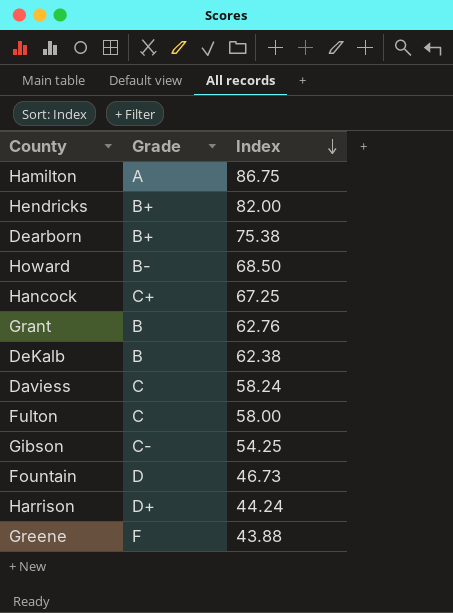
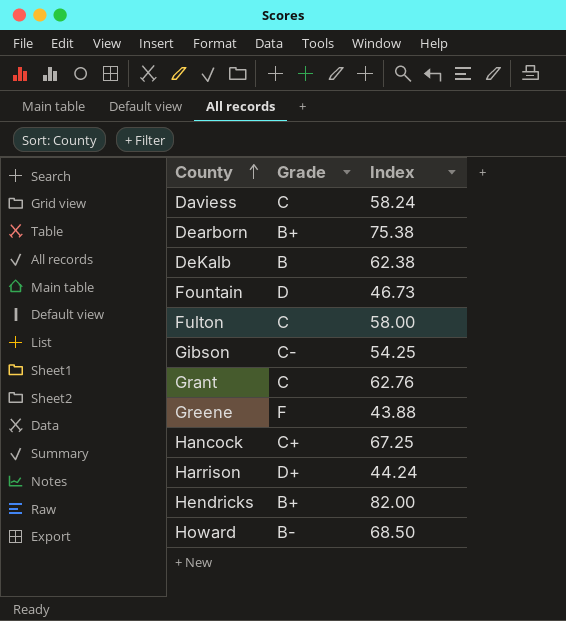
row order: Index descending -> County ascending
row Hamilton: A | 86.75 -> none
Grant | Grade: B -> C

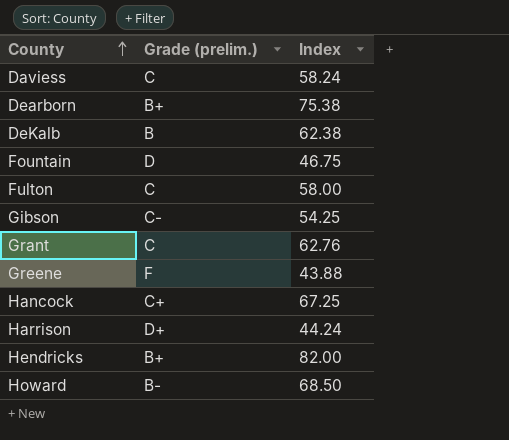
column name: Grade -> Grade (prelim.)
Fountain | Index: 46.73 -> 46.75

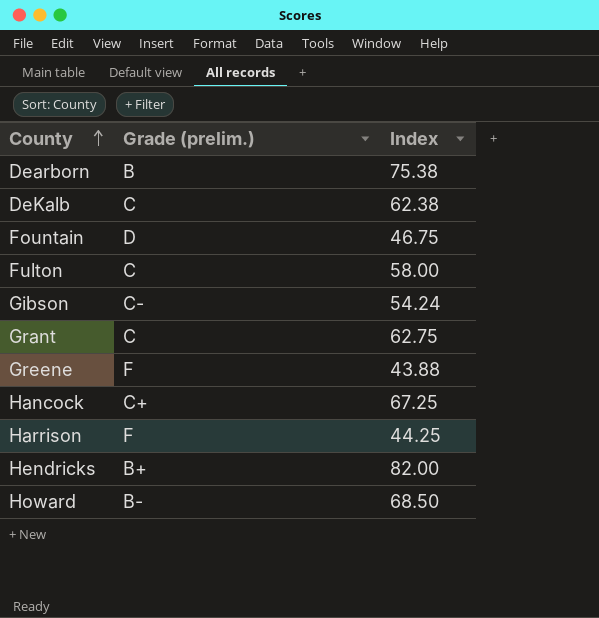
row Daviess: C | 58.24 -> none
Dearborn | Grade (prelim.): B+ -> B
DeKalb | Grade (prelim.): B -> C
Gibson | Index: 54.25 -> 54.24
Grant | Index: 62.76 -> 62.75
Harrison | Grade (prelim.): D+ -> F
Harrison | Index: 44.24 -> 44.25

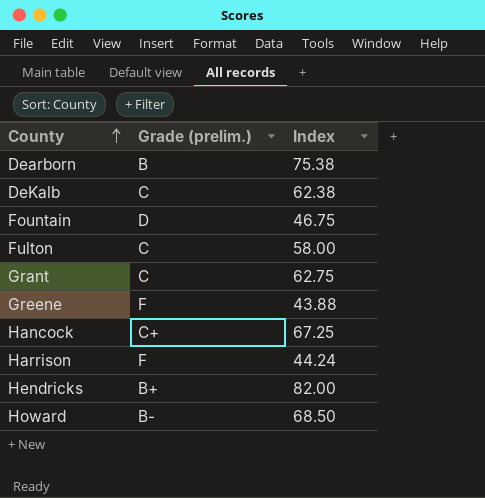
row Gibson: C- | 54.24 -> none
Harrison | Index: 44.25 -> 44.24

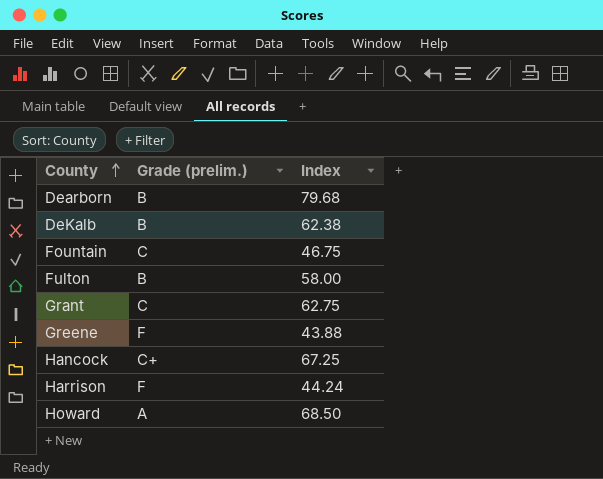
row Hendricks: B+ | 82.00 -> none
Dearborn | Index: 75.38 -> 79.68
DeKalb | Grade (prelim.): C -> B
Fountain | Grade (prelim.): D -> C
Fulton | Grade (prelim.): C -> B
Howard | Grade (prelim.): B- -> A

